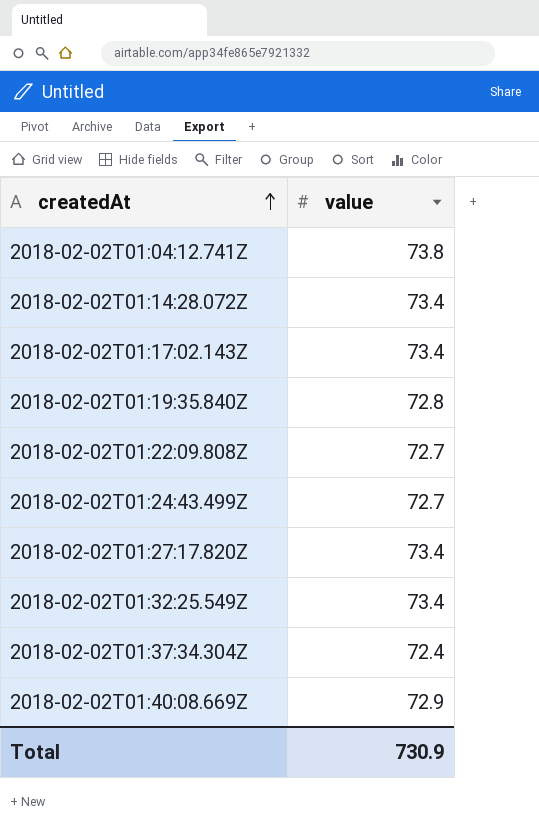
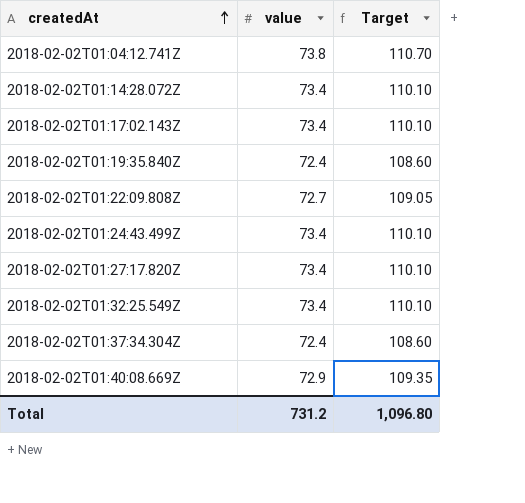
column Target | formula: none -> [value] * 1.5
2018-02-02T01:19:35.840Z | value: 72.8 -> 72.4
2018-02-02T01:24:43.499Z | value: 72.7 -> 73.4
Total | value: 730.9 -> 731.2

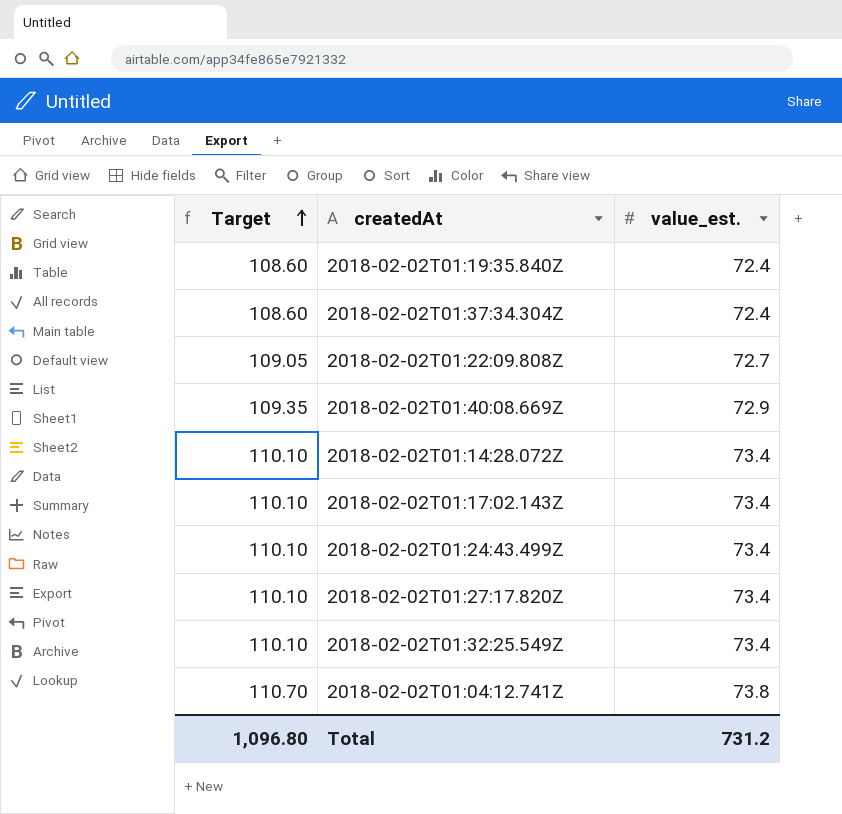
row order: createdAt ascending -> Target ascending
column Target | position: 3 -> 1
column name: value -> value_est.

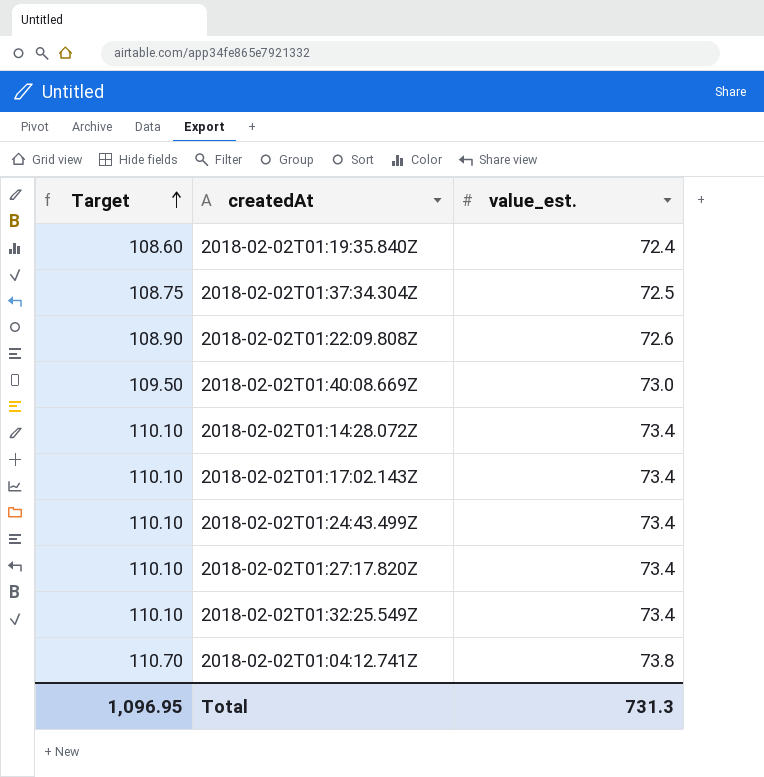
2018-02-02T01:37:34.304Z | Target: 108.60 -> 108.75
2018-02-02T01:37:34.304Z | value_est.: 72.4 -> 72.5
2018-02-02T01:22:09.808Z | Target: 109.05 -> 108.90
2018-02-02T01:22:09.808Z | value_est.: 72.7 -> 72.6
2018-02-02T01:40:08.669Z | Target: 109.35 -> 109.50
2018-02-02T01:40:08.669Z | value_est.: 72.9 -> 73.0
Total | Target: 1,096.80 -> 1,096.95
Total | value_est.: 731.2 -> 731.3

